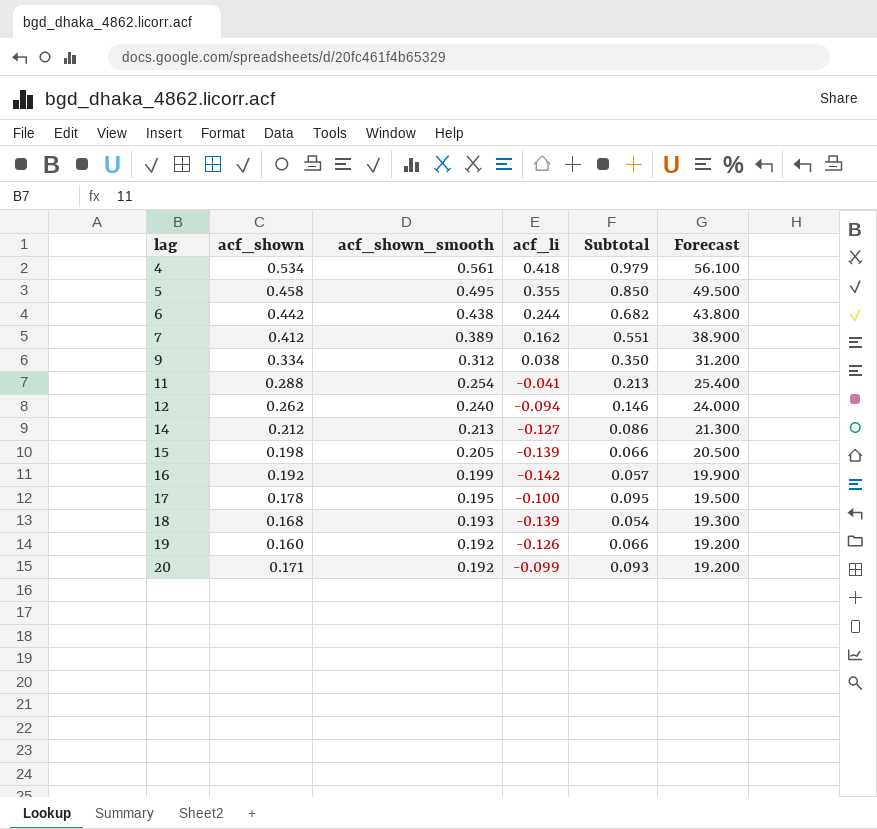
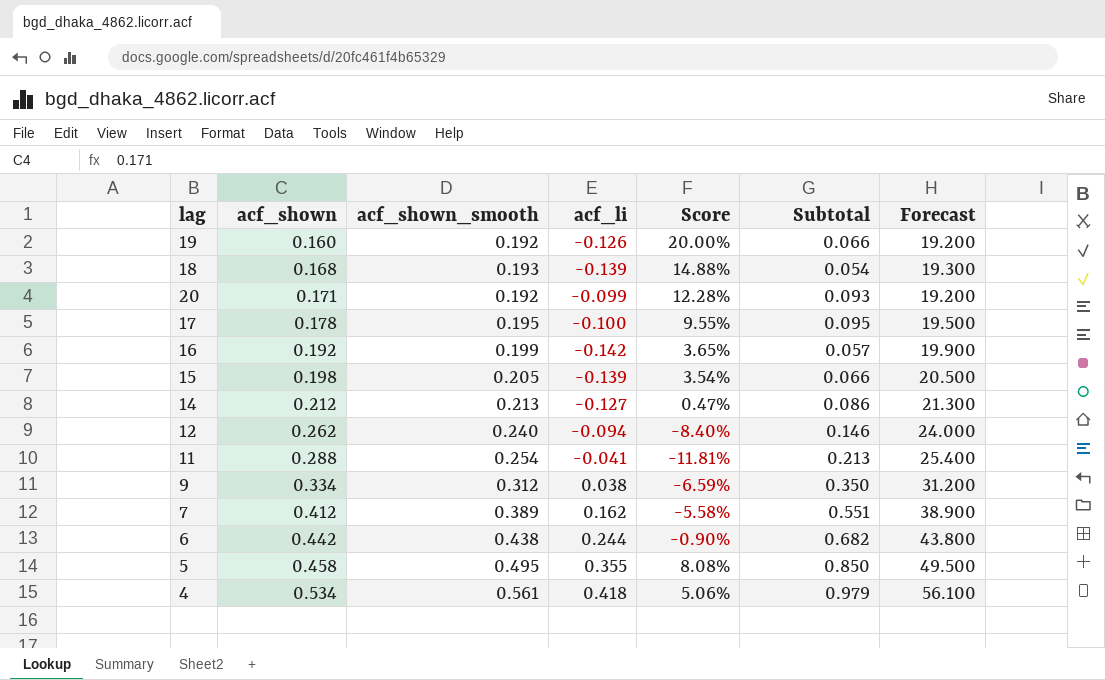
row order: lag ascending -> acf_shown ascending
column Score | formula: none -> ([acf_shown_smooth] - [acf_shown]) / [acf_shown]

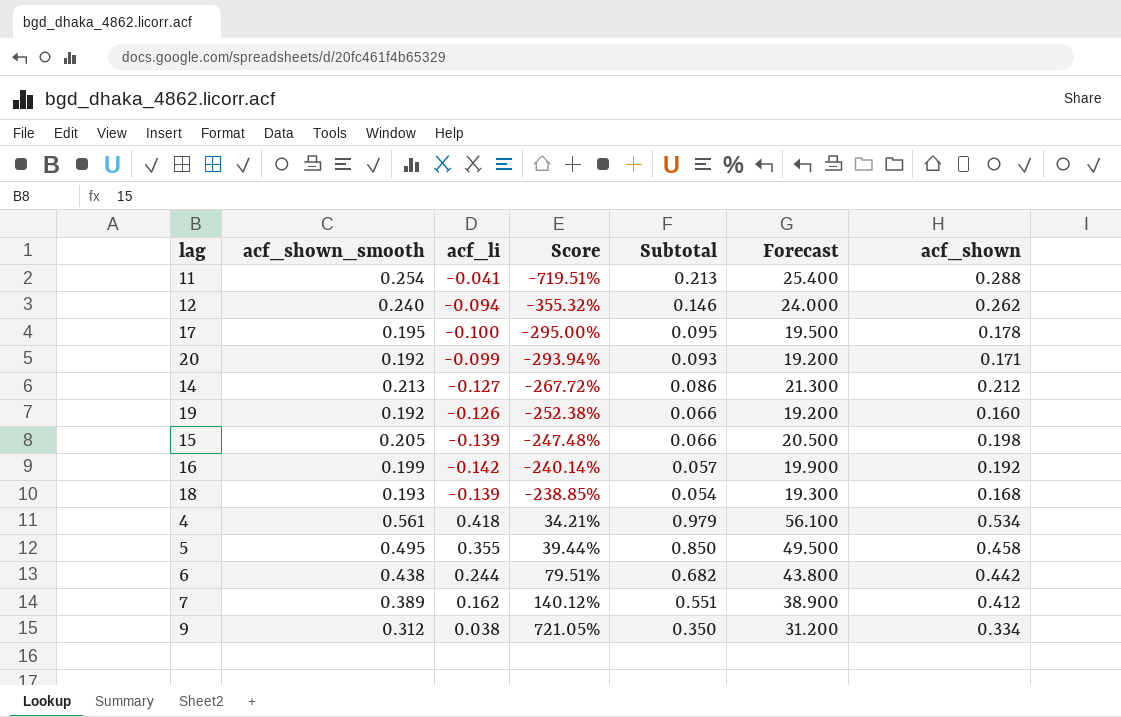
row order: acf_shown ascending -> Score ascending
column Score | formula: ([acf_shown_smooth] - [acf_shown]) / [acf_shown] -> ([acf_shown_smooth] - [acf_li]) / [acf_li]
column acf_shown | position: 2 -> 7

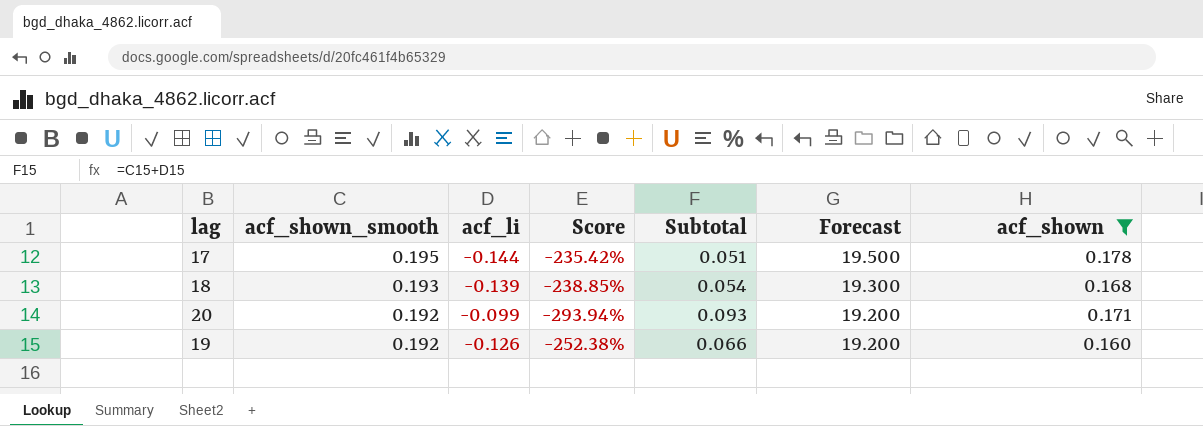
filter: none -> acf_shown <= 0.178
row order: Score ascending -> acf_shown_smooth descending
17 | acf_li: -0.100 -> -0.144
17 | Score: -295.00% -> -235.42%
17 | Subtotal: 0.095 -> 0.051

